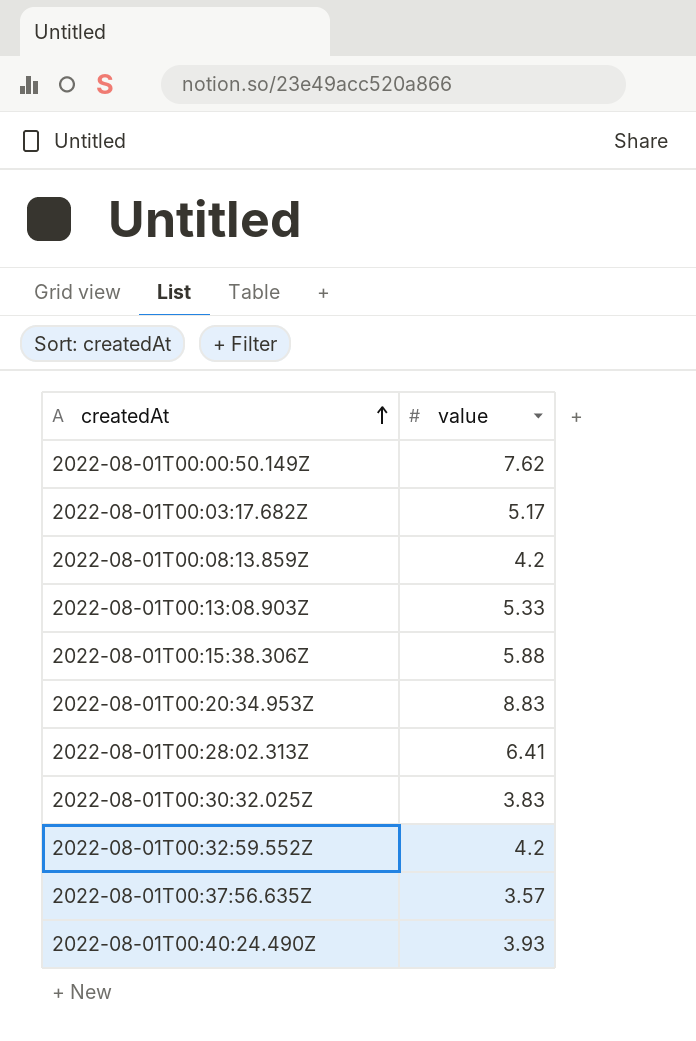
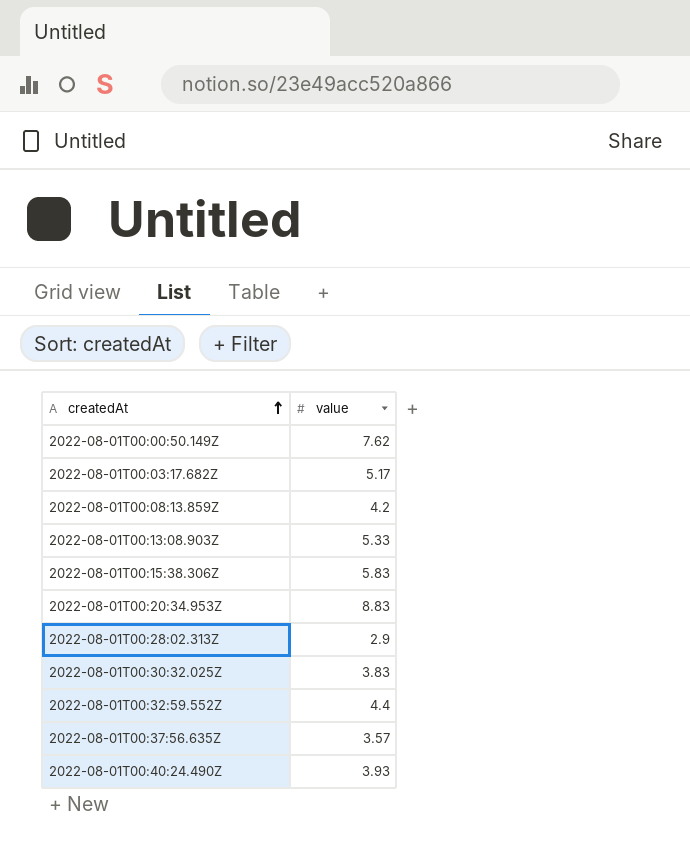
2022-08-01T00:15:38.306Z | value: 5.88 -> 5.83
2022-08-01T00:28:02.313Z | value: 6.41 -> 2.9
2022-08-01T00:32:59.552Z | value: 4.2 -> 4.4

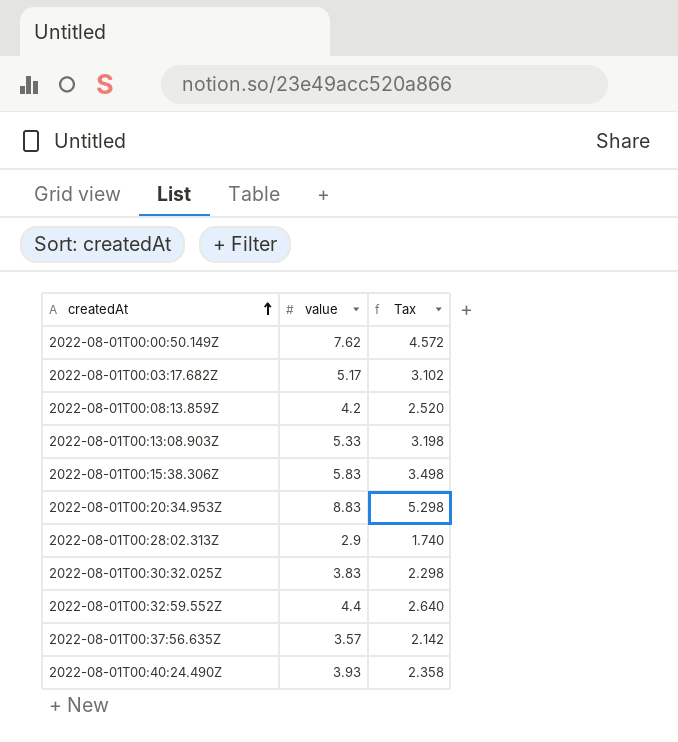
column Tax | formula: none -> [value] * 0.6

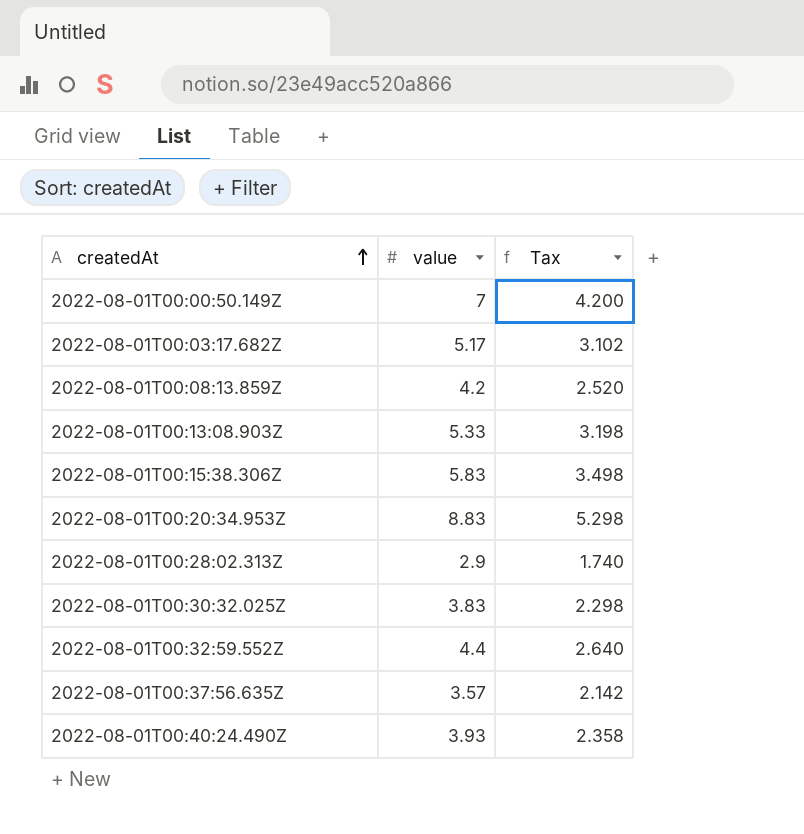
2022-08-01T00:00:50.149Z | value: 7.62 -> 7
2022-08-01T00:00:50.149Z | Tax: 4.572 -> 4.200

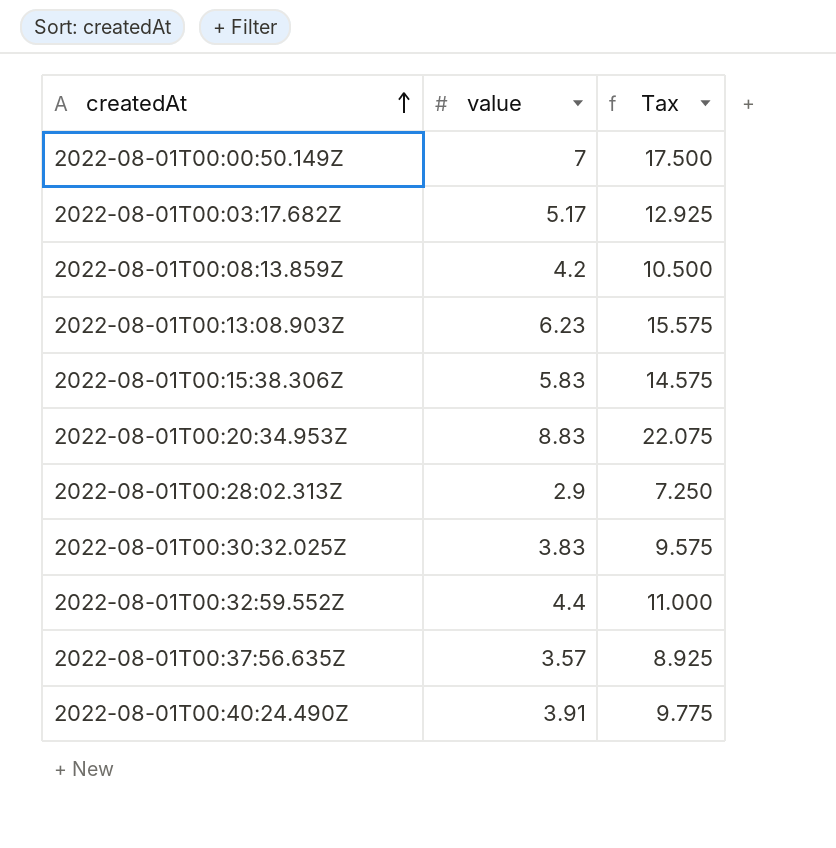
column Tax | formula: [value] * 0.6 -> [value] * 2.5
2022-08-01T00:13:08.903Z | value: 5.33 -> 6.23
2022-08-01T00:40:24.490Z | value: 3.93 -> 3.91

